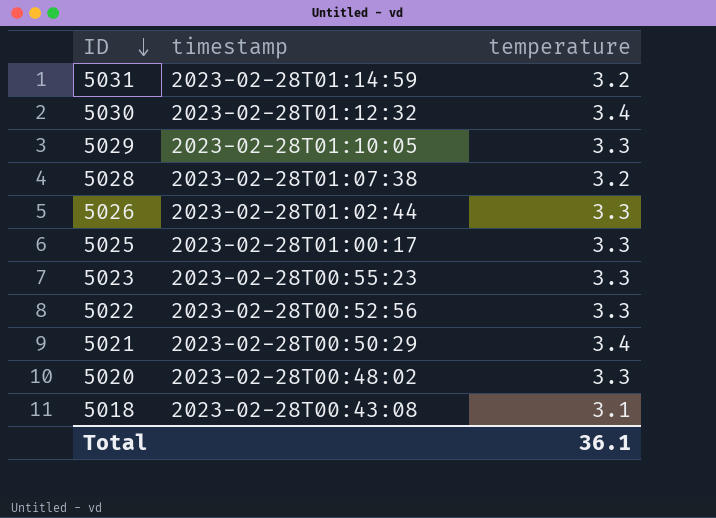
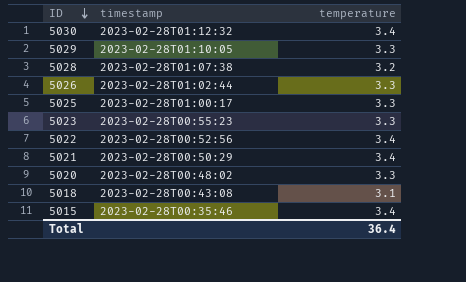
row 5031: 2023-02-28T01:14:59 | 3.2 -> none
5022 | temperature: 3.3 -> 3.4
row 5015: none -> 2023-02-28T00:35:46 | 3.4
Total | temperature: 36.1 -> 36.4

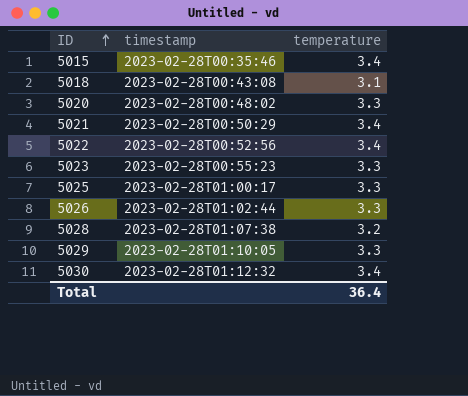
row order: ID descending -> ID ascending

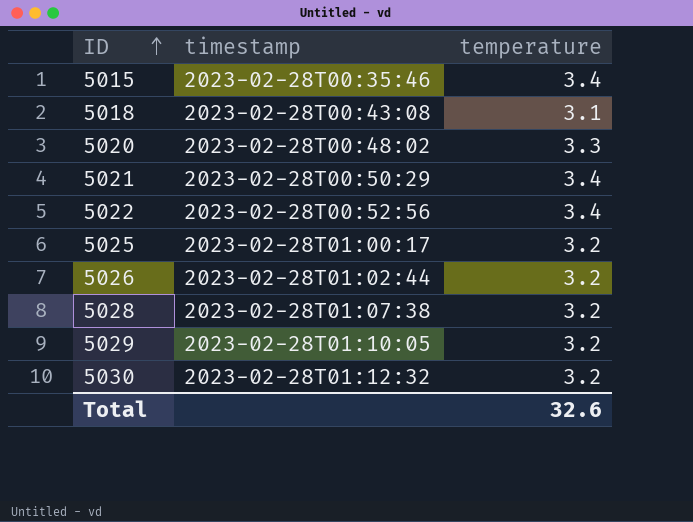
row 5023: 2023-02-28T00:55:23 | 3.3 -> none
5025 | temperature: 3.3 -> 3.2
5026 | temperature: 3.3 -> 3.2
5029 | temperature: 3.3 -> 3.2
5030 | temperature: 3.4 -> 3.2
Total | temperature: 36.4 -> 32.6

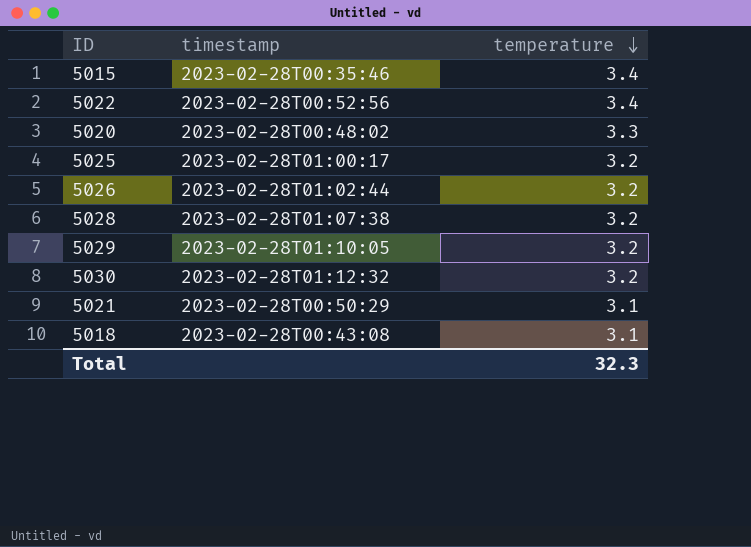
row order: ID ascending -> temperature descending
5021 | temperature: 3.4 -> 3.1
Total | temperature: 32.6 -> 32.3

